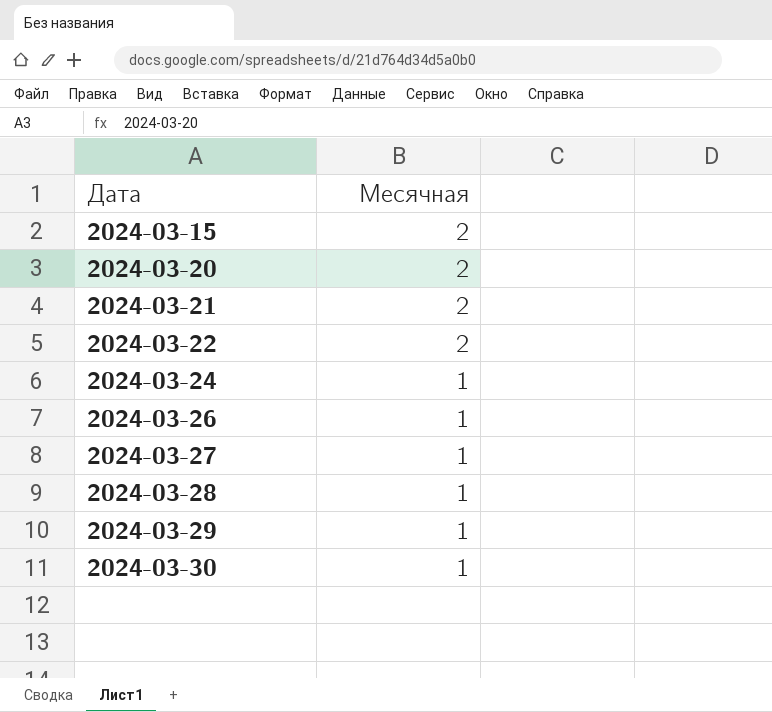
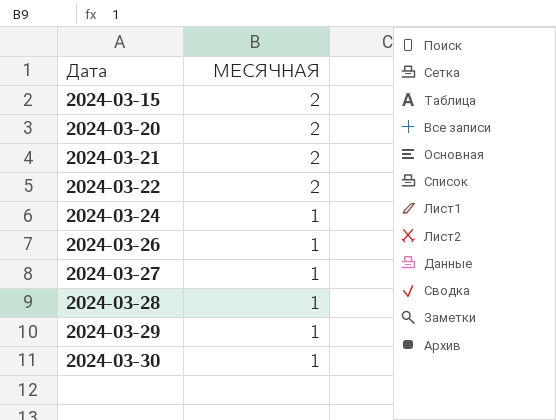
column name: Месячная -> МЕСЯЧНАЯ

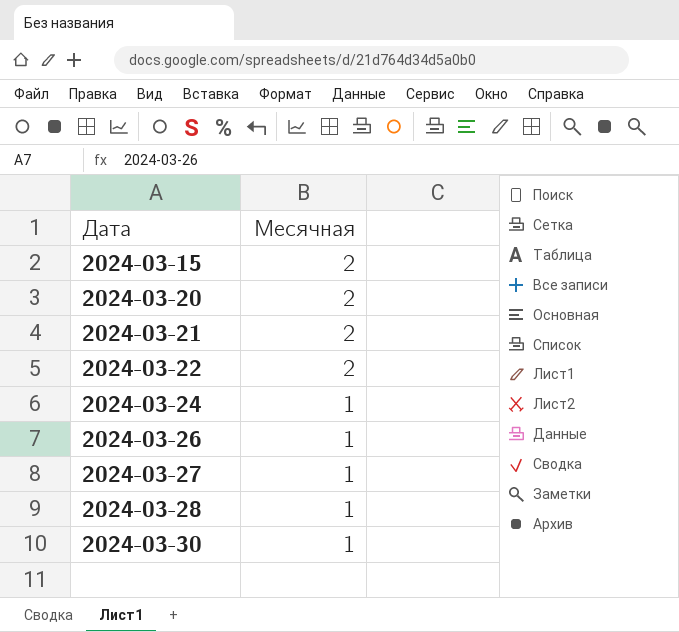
column name: МЕСЯЧНАЯ -> Месячная
row 2024-03-29: 1 -> none

